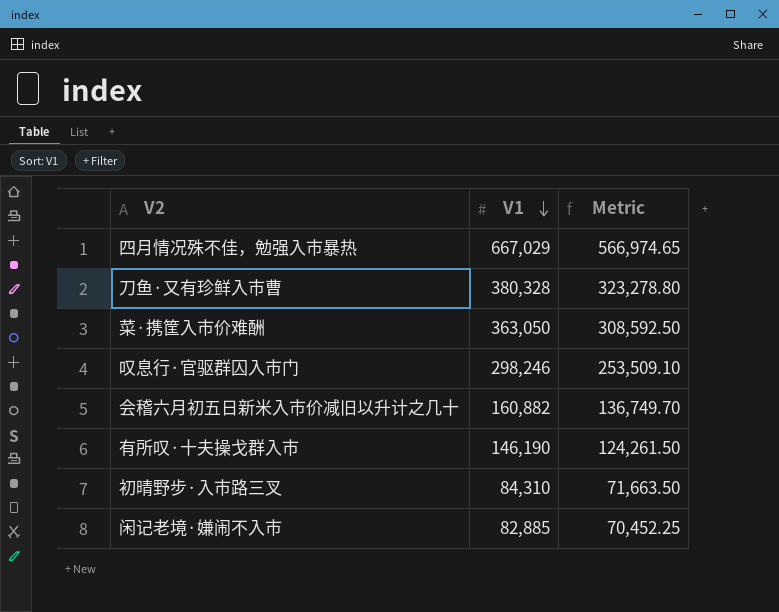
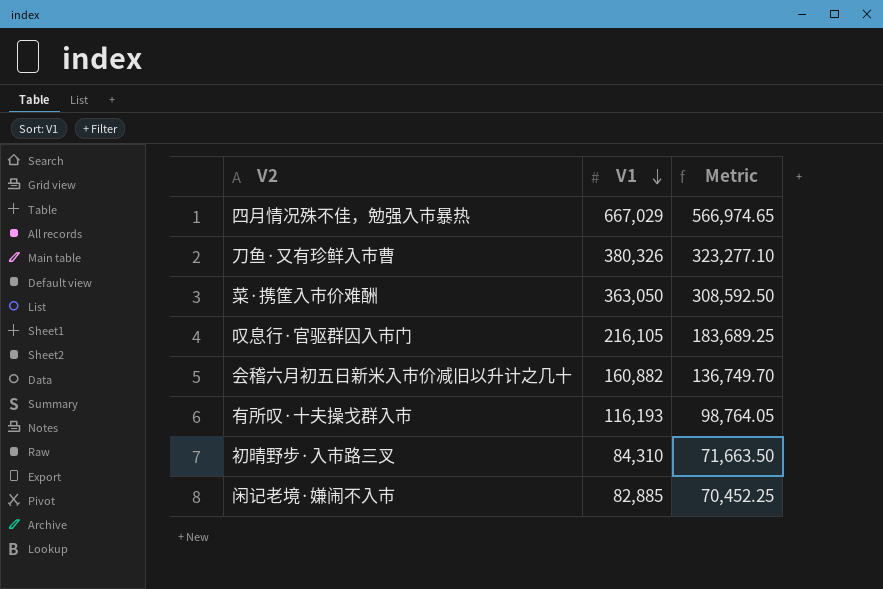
刀鱼·又有珍鲜入市曹 | V1: 380,328 -> 380,326
刀鱼·又有珍鲜入市曹 | Metric: 323,278.80 -> 323,277.10
叹息行·官驱群囚入市门 | V1: 298,246 -> 216,105
叹息行·官驱群囚入市门 | Metric: 253,509.10 -> 183,689.25
有所叹·十夫操戈群入市 | V1: 146,190 -> 116,193
有所叹·十夫操戈群入市 | Metric: 124,261.50 -> 98,764.05

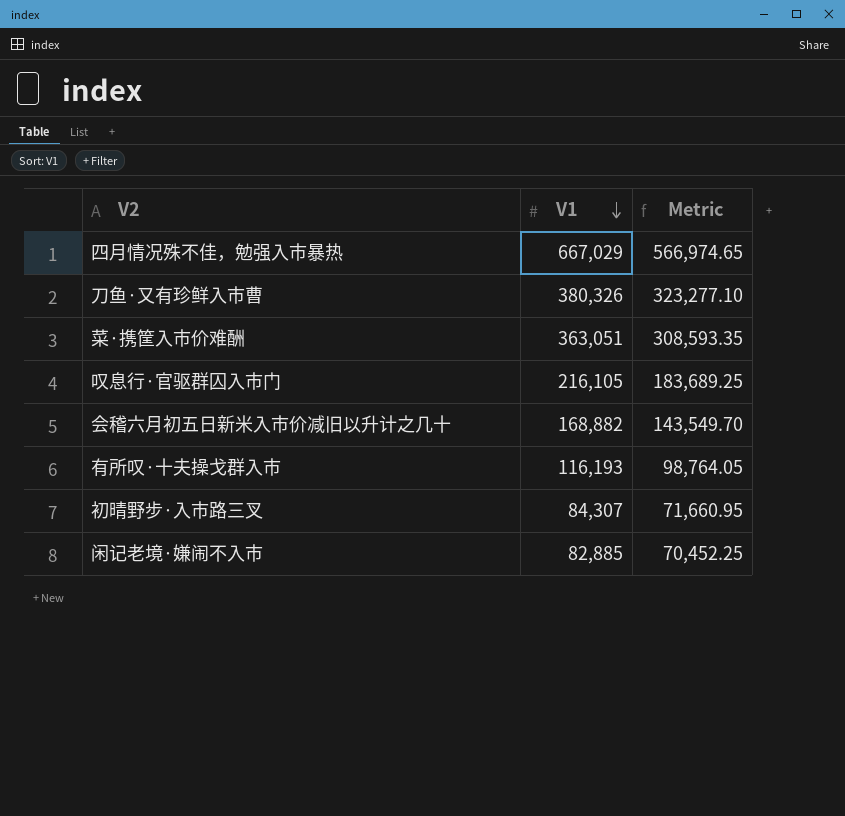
菜·携筐入市价难酬 | V1: 363,050 -> 363,051
菜·携筐入市价难酬 | Metric: 308,592.50 -> 308,593.35
会稽六月初五日新米入市价减旧以升计之几十 | V1: 160,882 -> 168,882
会稽六月初五日新米入市价减旧以升计之几十 | Metric: 136,749.70 -> 143,549.70
初晴野步·入市路三叉 | V1: 84,310 -> 84,307
初晴野步·入市路三叉 | Metric: 71,663.50 -> 71,660.95

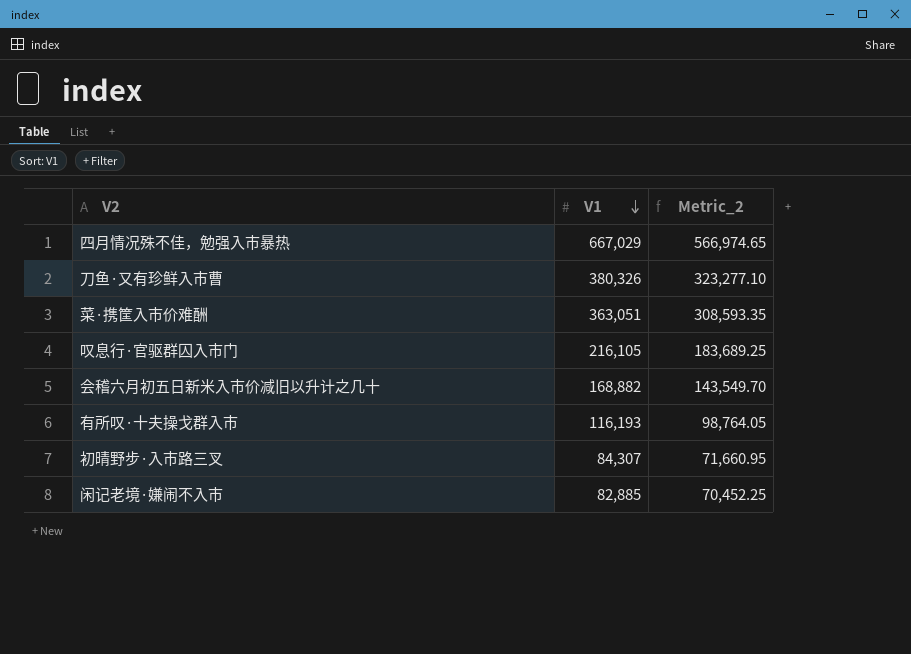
column name: Metric -> Metric_2

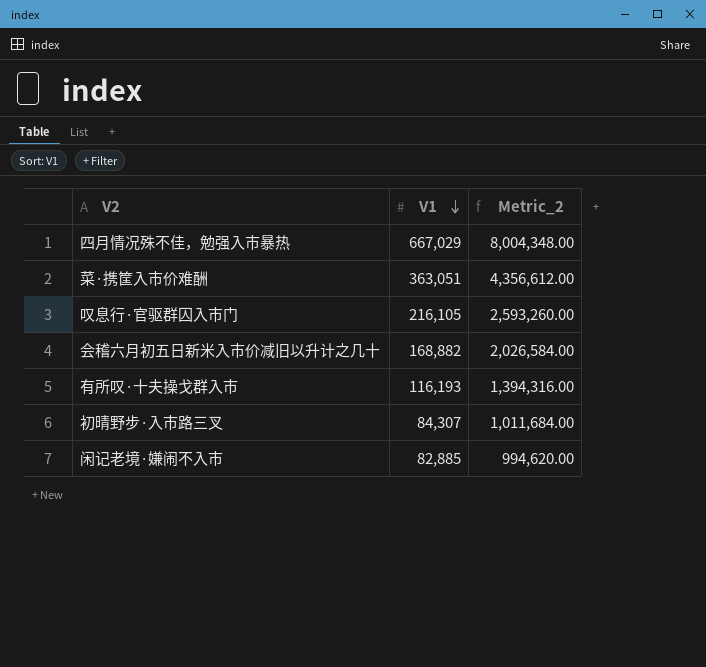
column Metric_2 | formula: [V1] * 0.85 -> [V1] * 12
row 刀鱼·又有珍鲜入市曹: 380,326 | 323,277.10 -> none

